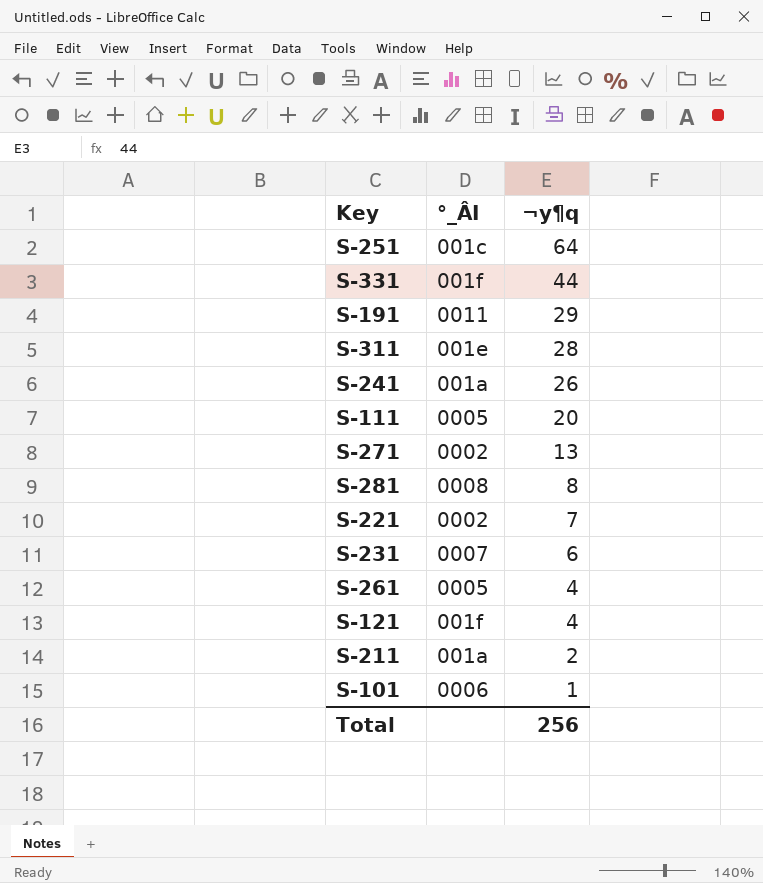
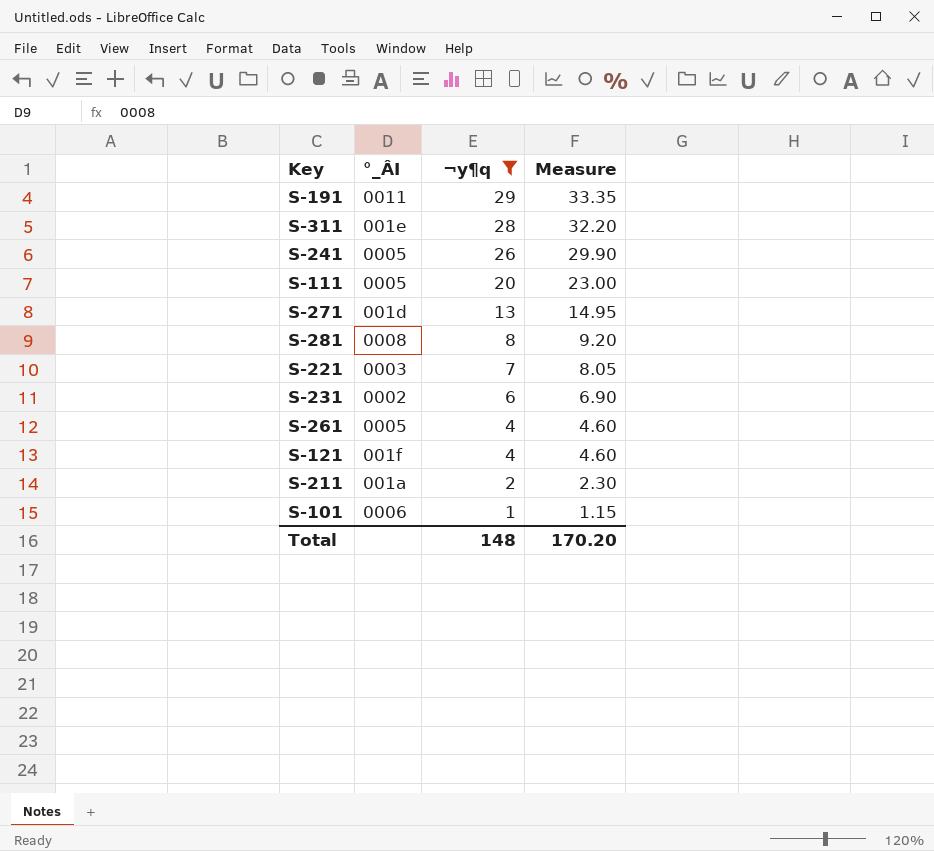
filter: none -> ¬y¶q <= 29
column Measure | formula: none -> [¬y¶q] * 1.15
S-241 | °_ÂI: 001a -> 0005
S-271 | °_ÂI: 0002 -> 001d
S-221 | °_ÂI: 0002 -> 0003
S-231 | °_ÂI: 0007 -> 0002
Total | ¬y¶q: 256 -> 148

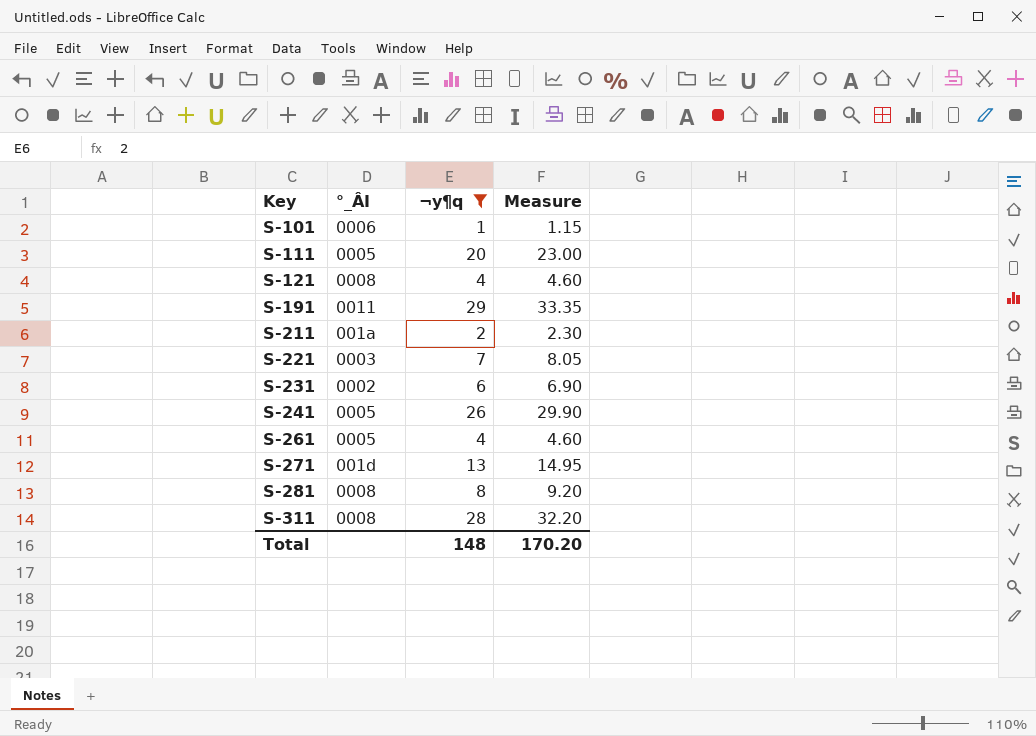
row order: ¬y¶q descending -> Key ascending
S-121 | °_ÂI: 001f -> 0008
S-311 | °_ÂI: 001e -> 0008

